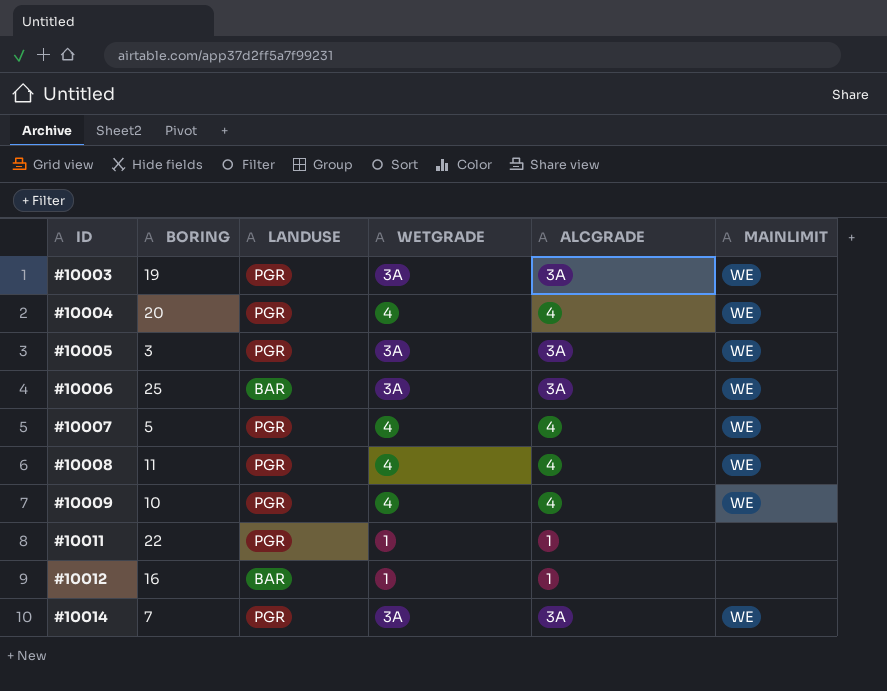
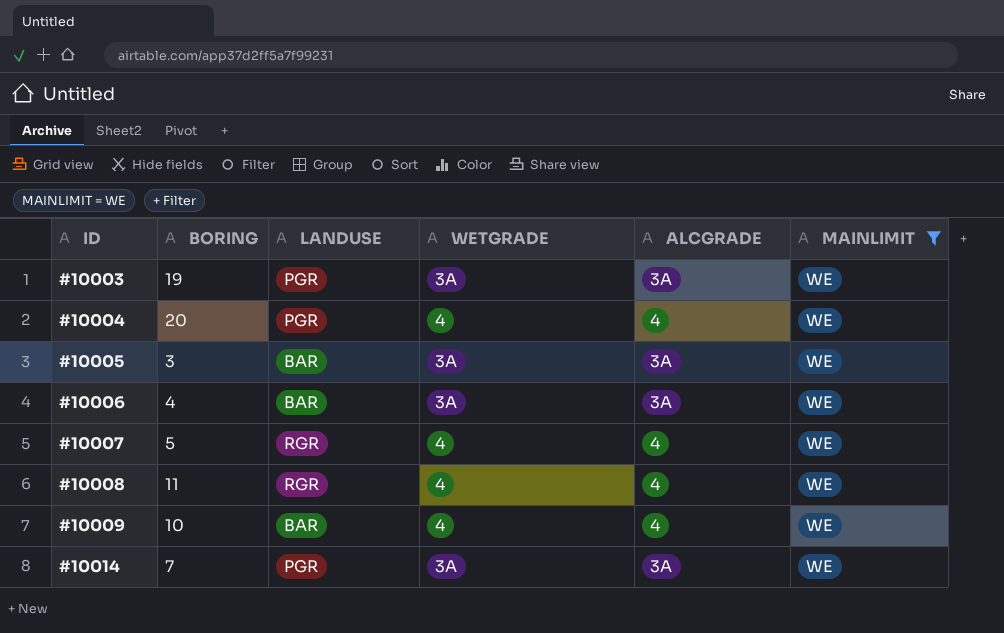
filter: none -> MAINLIMIT = WE
#10005 | LANDUSE: PGR -> BAR
#10006 | BORING: 25 -> 4
#10007 | LANDUSE: PGR -> RGR
#10008 | LANDUSE: PGR -> RGR
#10009 | LANDUSE: PGR -> BAR

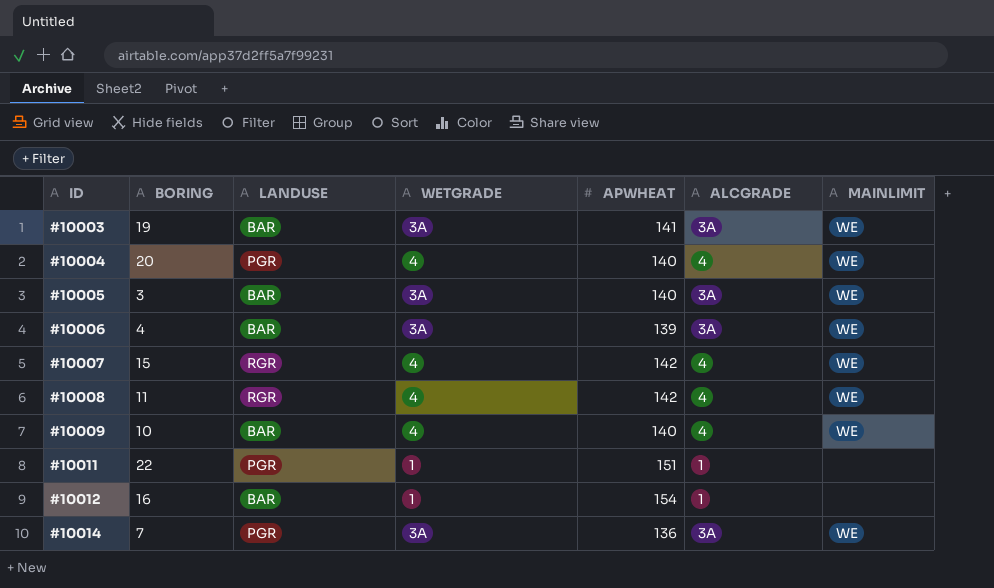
filter: MAINLIMIT = WE -> none
column APWHEAT | position: none -> 5
#10003 | LANDUSE: PGR -> BAR
#10007 | BORING: 5 -> 15

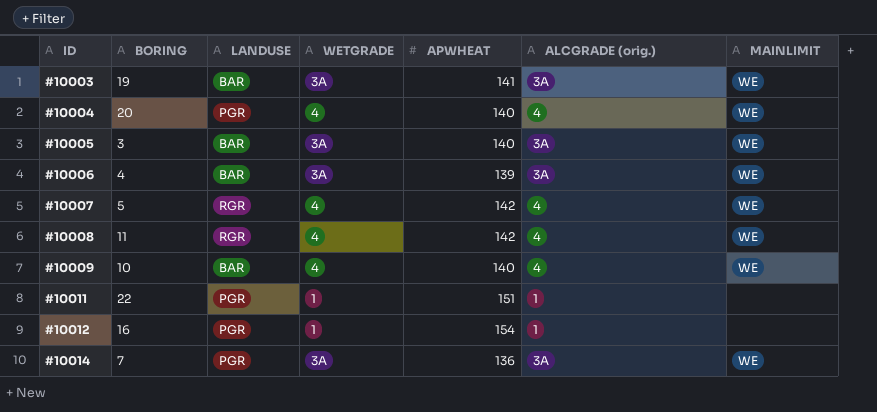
column name: ALCGRADE -> ALCGRADE (orig.)
#10007 | BORING: 15 -> 5
#10012 | LANDUSE: BAR -> PGR

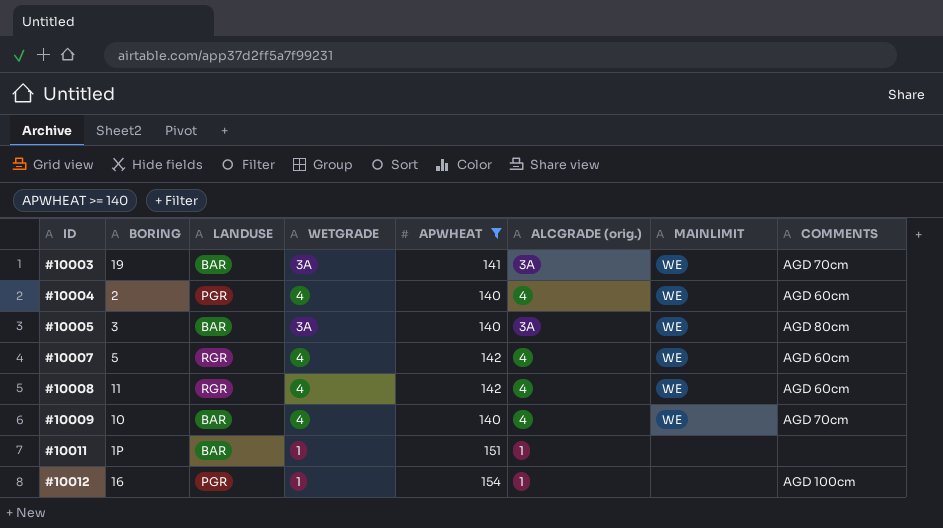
filter: none -> APWHEAT >= 140
column COMMENTS | position: none -> 8
#10004 | BORING: 20 -> 2
#10011 | BORING: 22 -> 1P
#10011 | LANDUSE: PGR -> BAR

